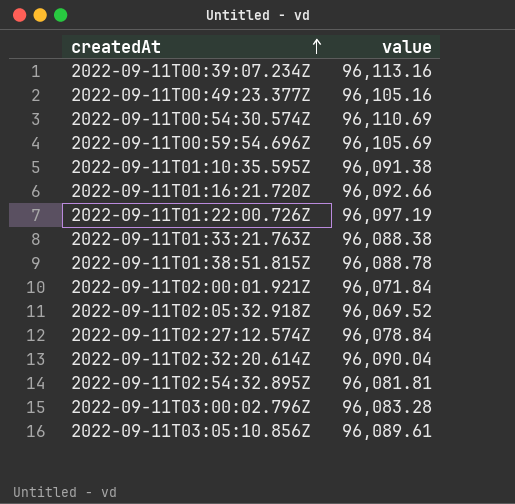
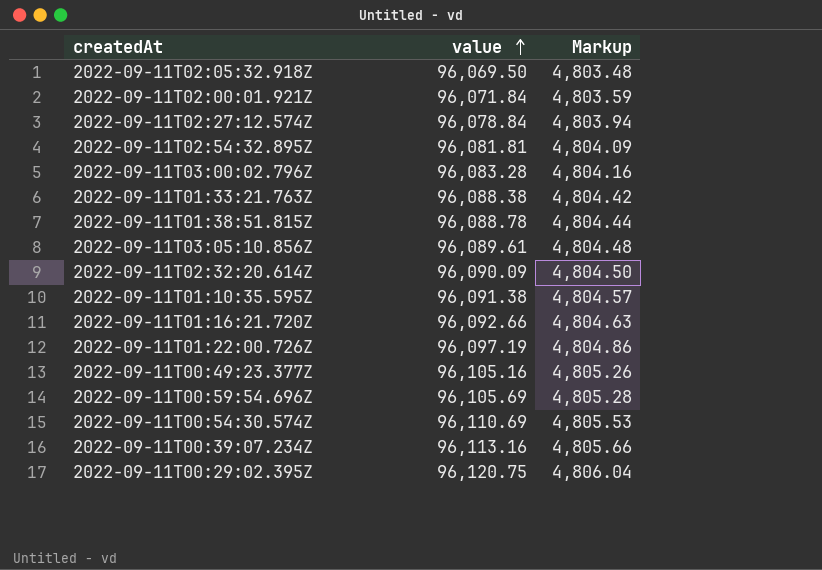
row order: createdAt ascending -> value ascending
column Markup | formula: none -> [value] * 0.05
2022-09-11T02:05:32.918Z | value: 96,069.52 -> 96,069.50
2022-09-11T02:32:20.614Z | value: 96,090.04 -> 96,090.09
row 2022-09-11T00:29:02.395Z: none -> 96,120.75 | 4,806.04

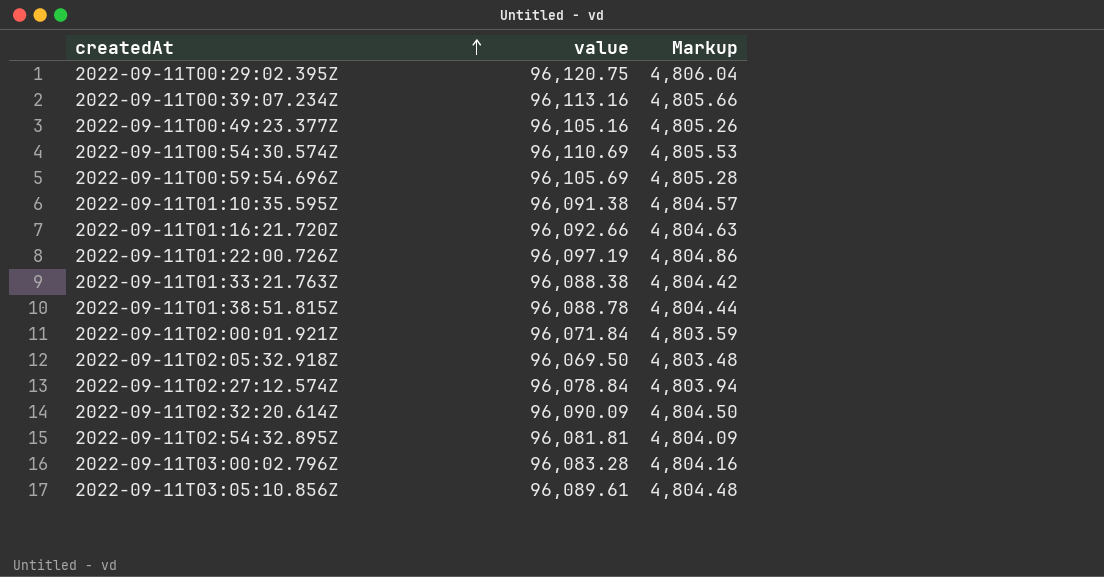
row order: value ascending -> createdAt ascending

